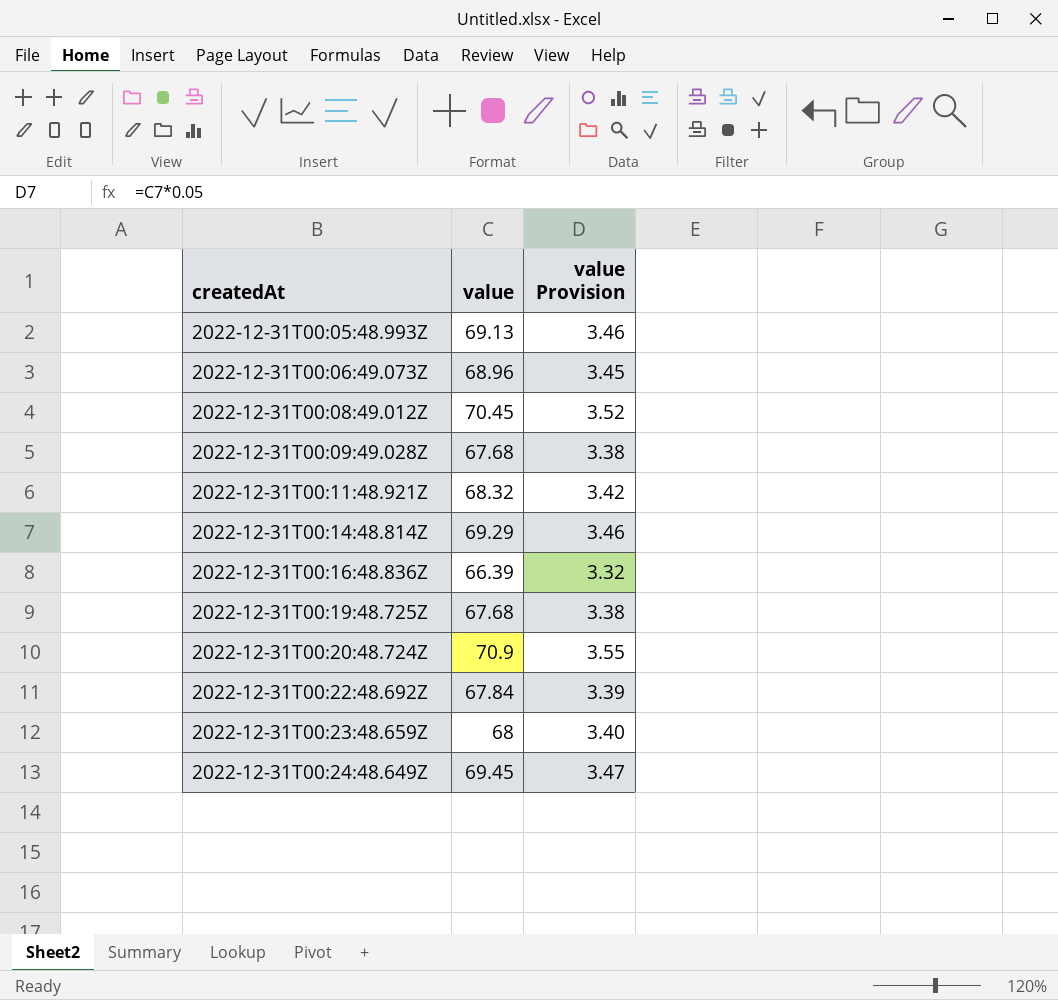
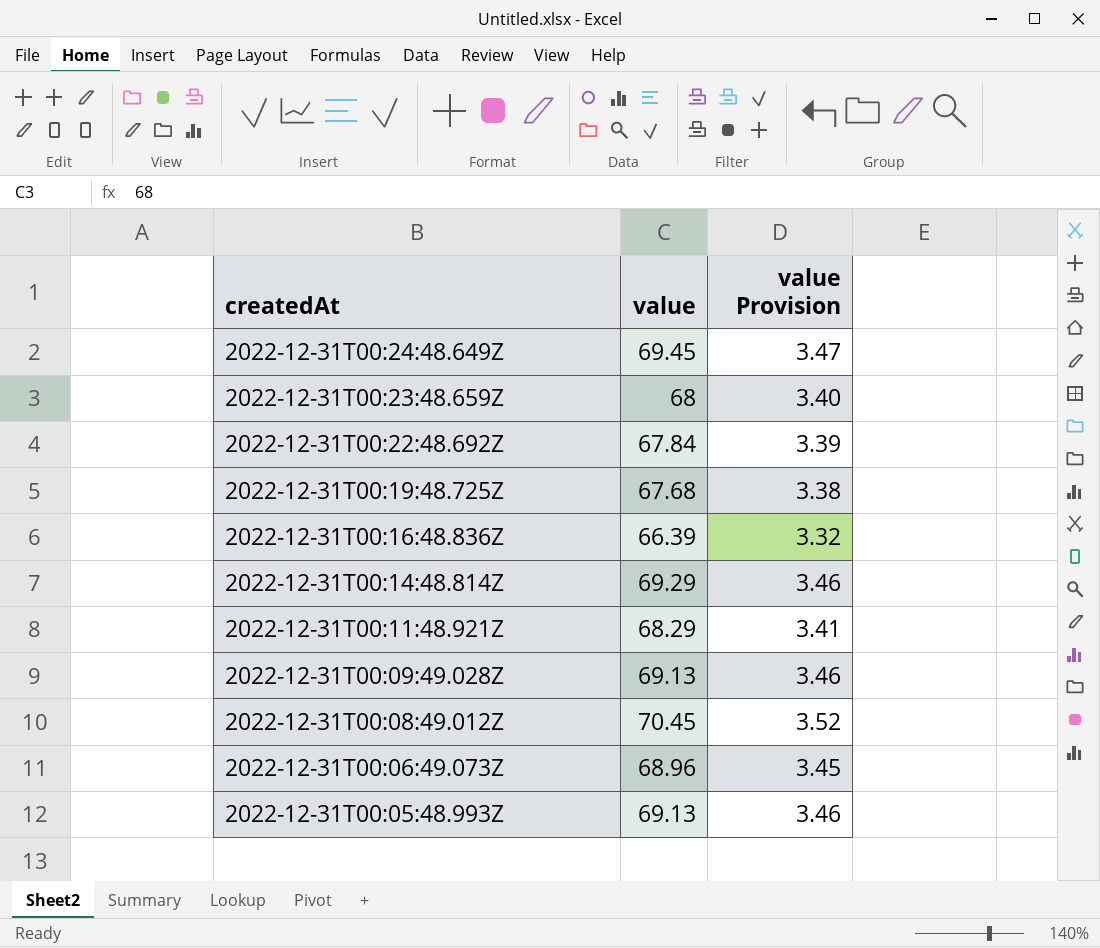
row order: createdAt ascending -> createdAt descending
row 2022-12-31T00:20:48.724Z: 70.9 | 3.55 -> none
2022-12-31T00:11:48.921Z | value: 68.32 -> 68.29
2022-12-31T00:11:48.921Z | value Provision: 3.42 -> 3.41
2022-12-31T00:09:49.028Z | value: 67.68 -> 69.13
2022-12-31T00:09:49.028Z | value Provision: 3.38 -> 3.46

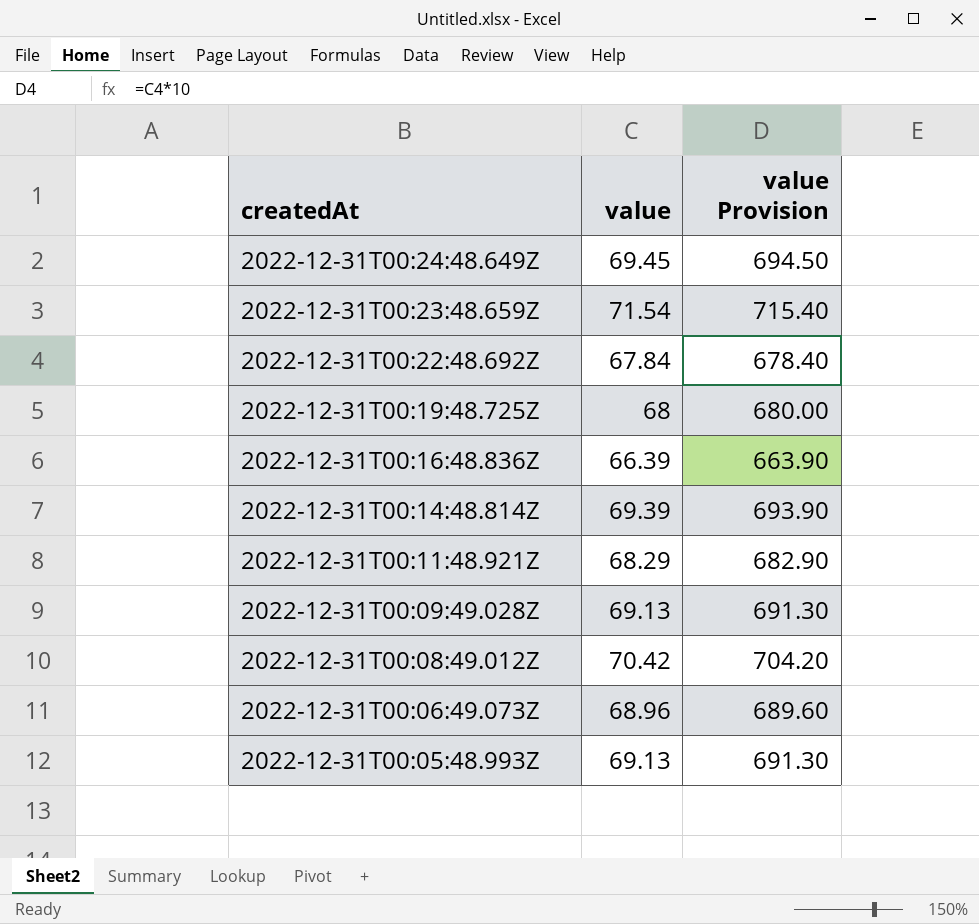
column value Provision | formula: [value] * 0.05 -> [value] * 10
2022-12-31T00:23:48.659Z | value: 68 -> 71.54
2022-12-31T00:19:48.725Z | value: 67.68 -> 68
2022-12-31T00:14:48.814Z | value: 69.29 -> 69.39
2022-12-31T00:08:49.012Z | value: 70.45 -> 70.42

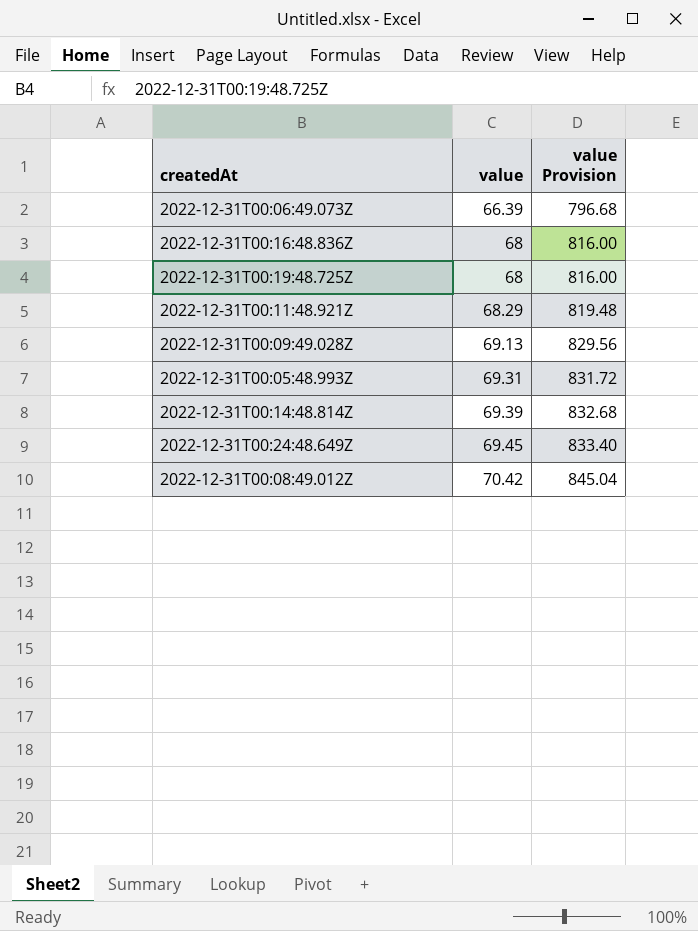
row order: createdAt descending -> value ascending
column value Provision | formula: [value] * 10 -> [value] * 12
row 2022-12-31T00:23:48.659Z: 71.54 | 715.40 -> none
row 2022-12-31T00:22:48.692Z: 67.84 | 678.40 -> none
2022-12-31T00:06:49.073Z | value: 68.96 -> 66.39
2022-12-31T00:16:48.836Z | value: 66.39 -> 68
2022-12-31T00:05:48.993Z | value: 69.13 -> 69.31

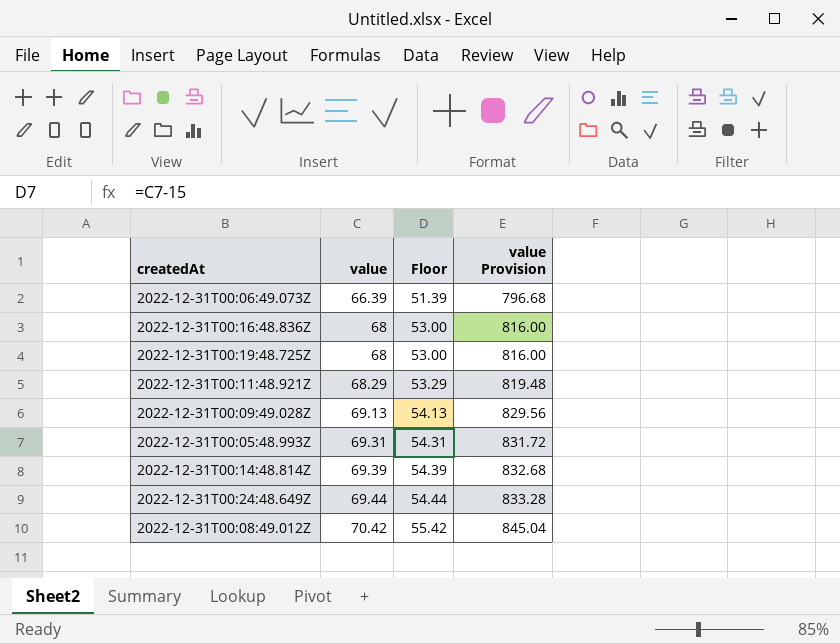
column Floor | formula: none -> [value] - 15
2022-12-31T00:24:48.649Z | value: 69.45 -> 69.44
2022-12-31T00:24:48.649Z | value Provision: 833.40 -> 833.28

